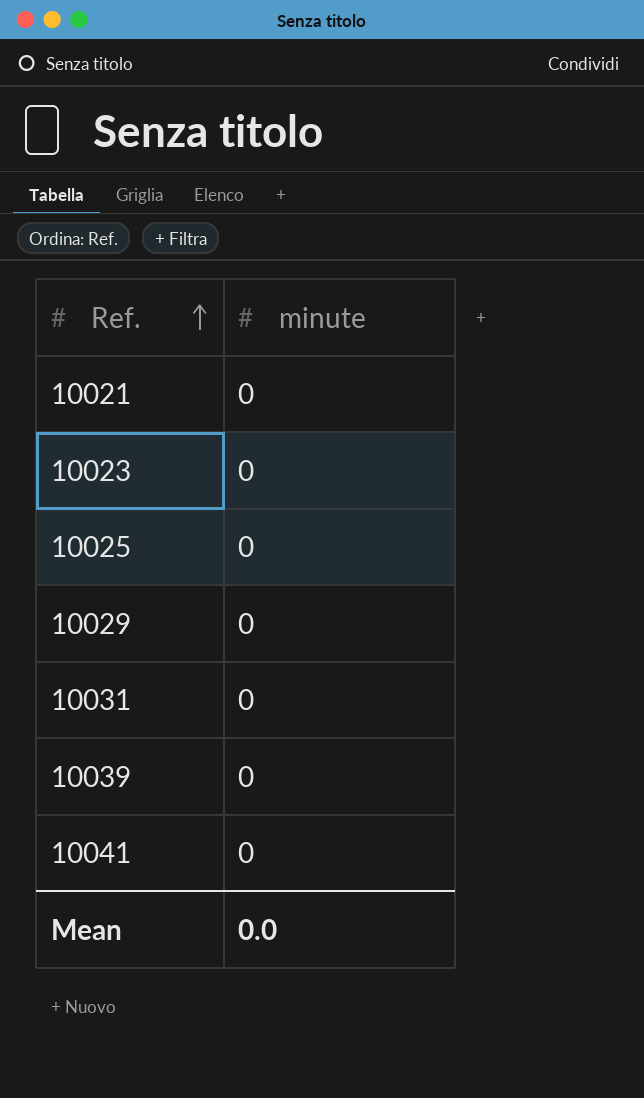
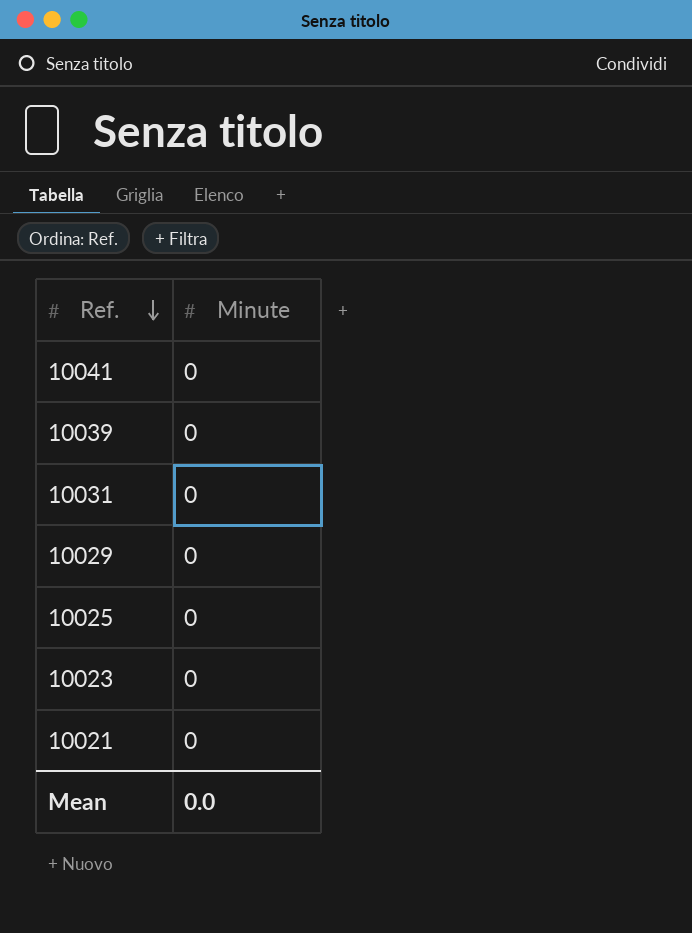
row order: Ref. ascending -> Ref. descending
column name: minute -> Minute

